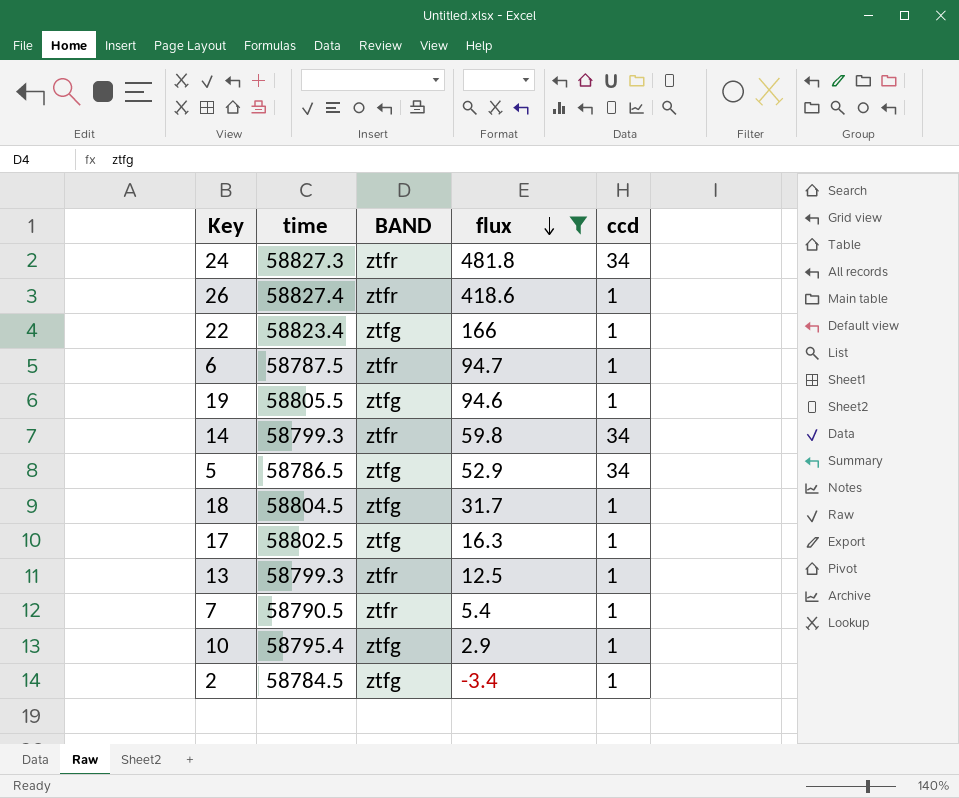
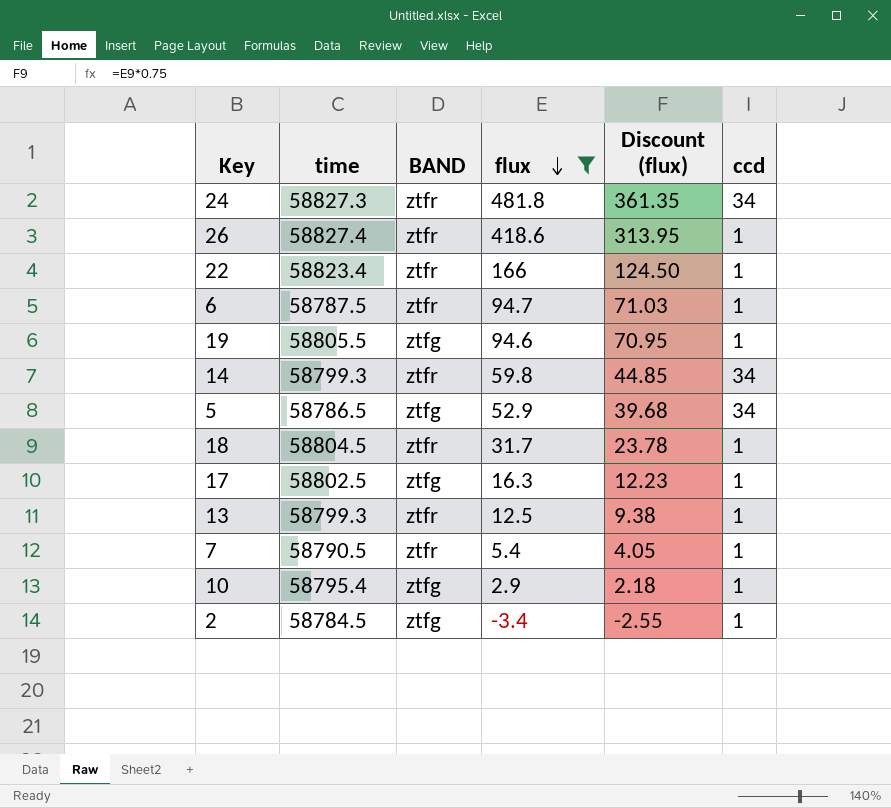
column Discount (flux) | formula: none -> [flux] * 0.75
22 | BAND: ztfg -> ztfr
18 | BAND: ztfg -> ztfr

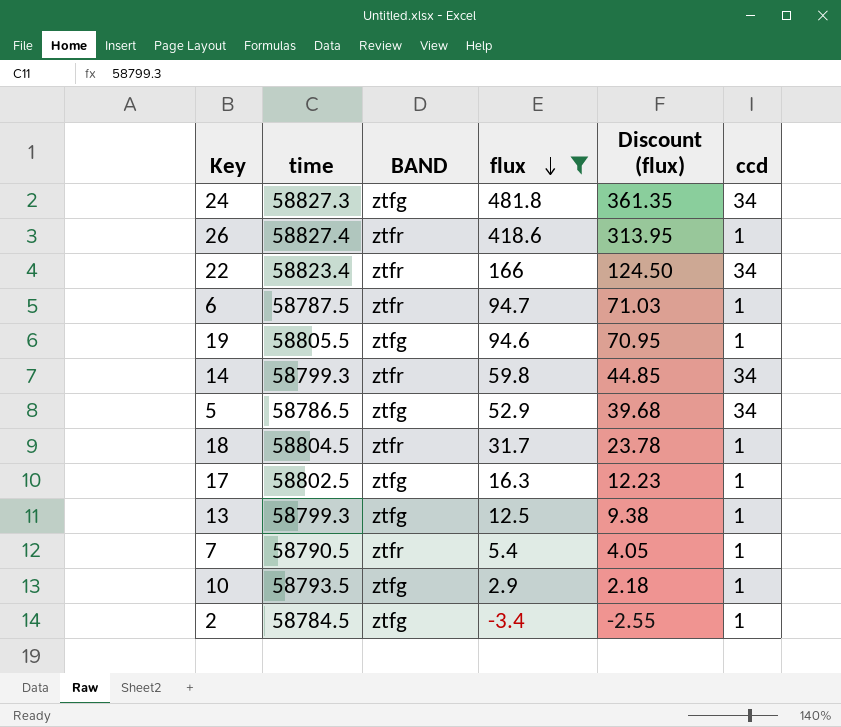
24 | BAND: ztfr -> ztfg
22 | ccd: 1 -> 34
13 | BAND: ztfr -> ztfg
10 | time: 58795.4 -> 58793.5

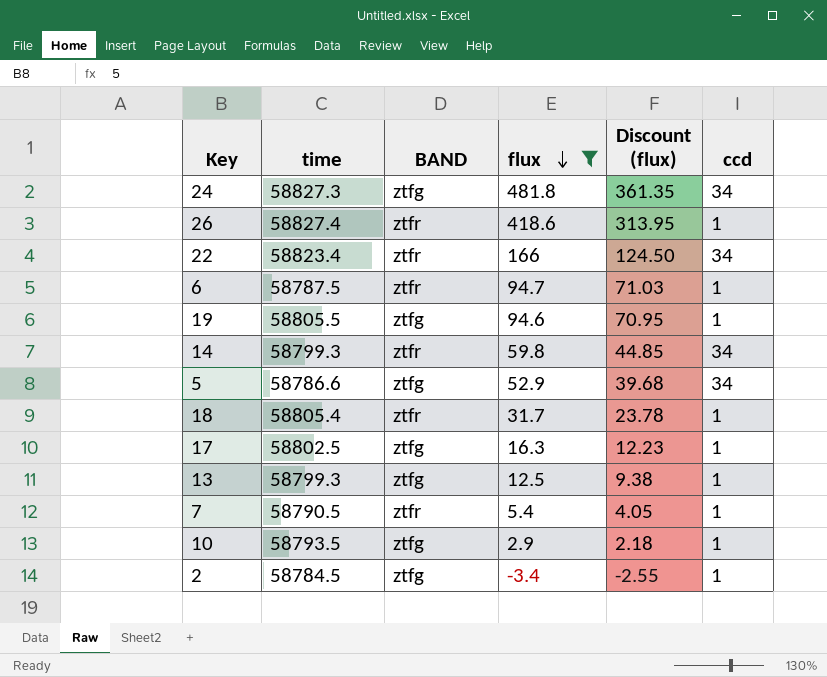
5 | time: 58786.5 -> 58786.6
18 | time: 58804.5 -> 58805.4

